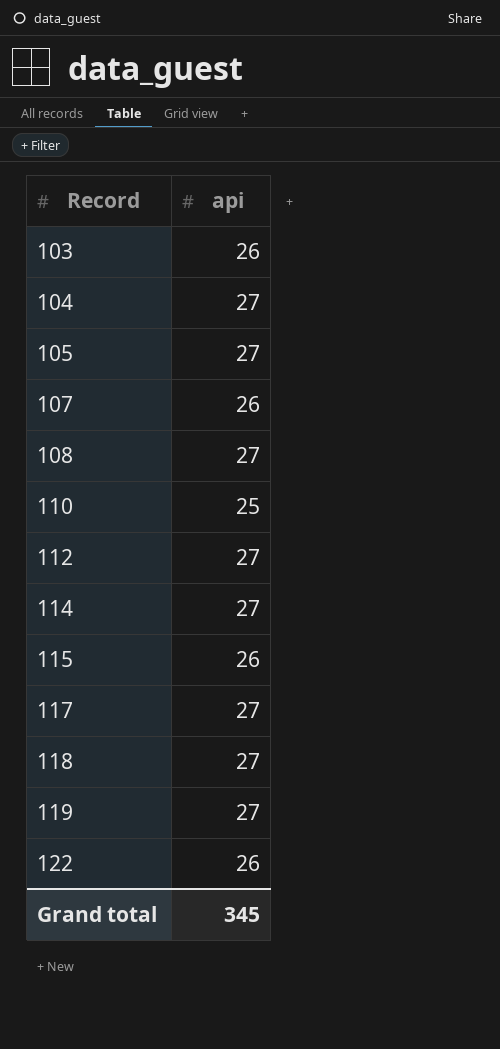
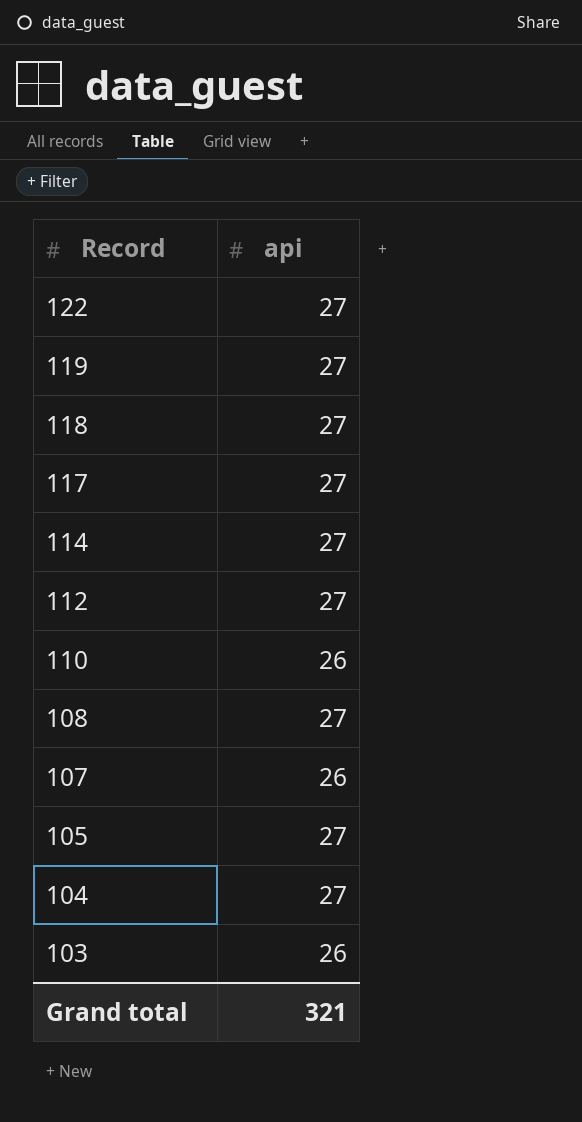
row order: Record ascending -> Record descending
row 115: 26 -> none
122 | api: 26 -> 27
110 | api: 25 -> 26
Grand total | api: 345 -> 321

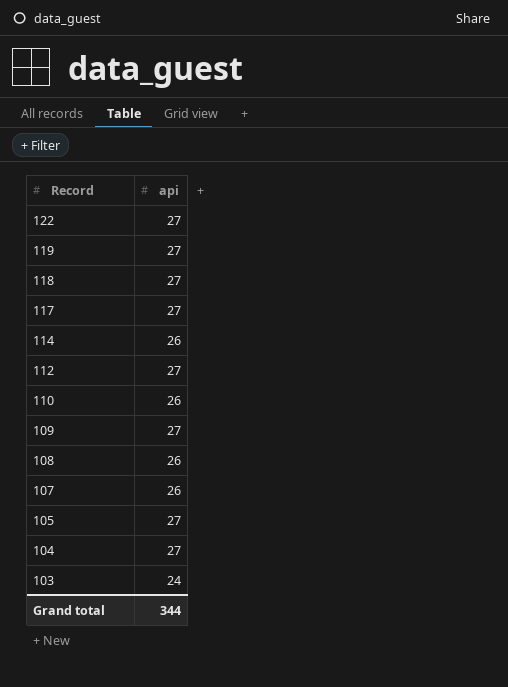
114 | api: 27 -> 26
row 109: none -> 27
108 | api: 27 -> 26
103 | api: 26 -> 24
Grand total | api: 321 -> 344

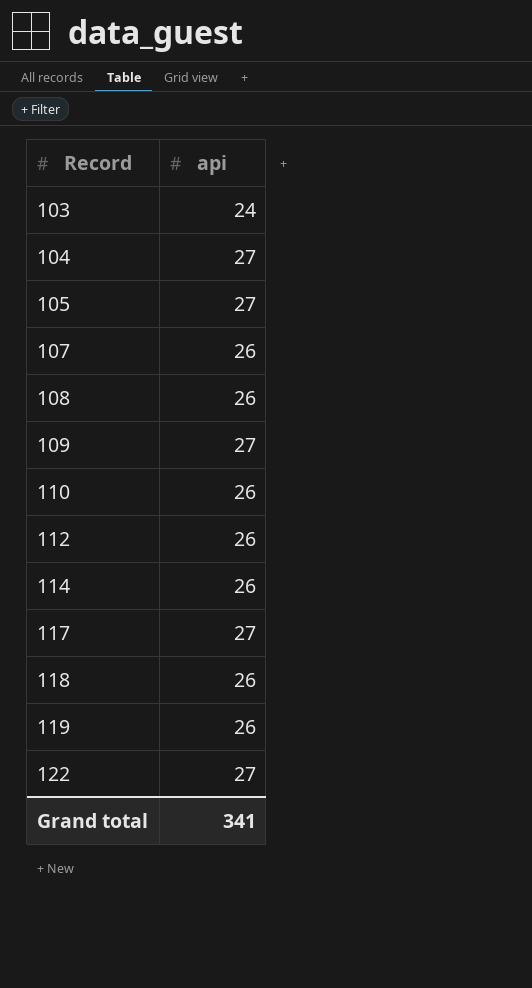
row order: Record descending -> Record ascending
112 | api: 27 -> 26
118 | api: 27 -> 26
119 | api: 27 -> 26
Grand total | api: 344 -> 341

